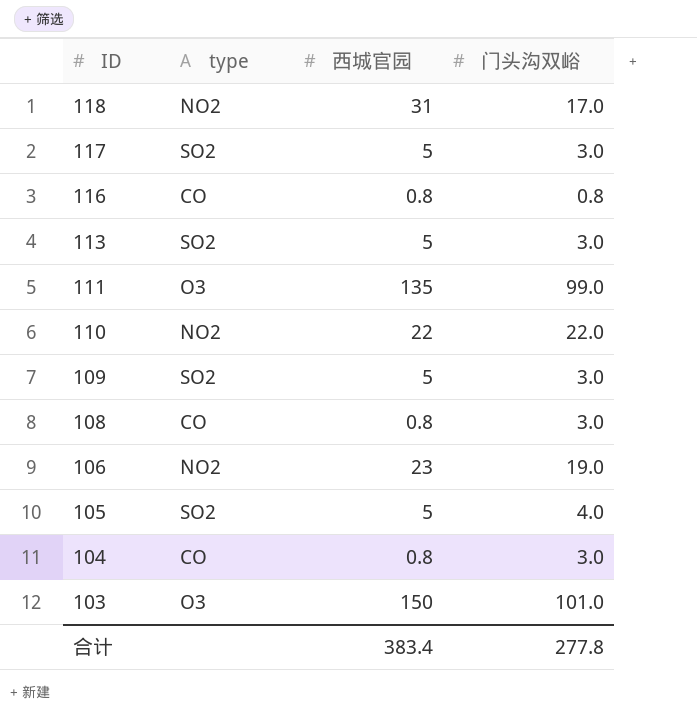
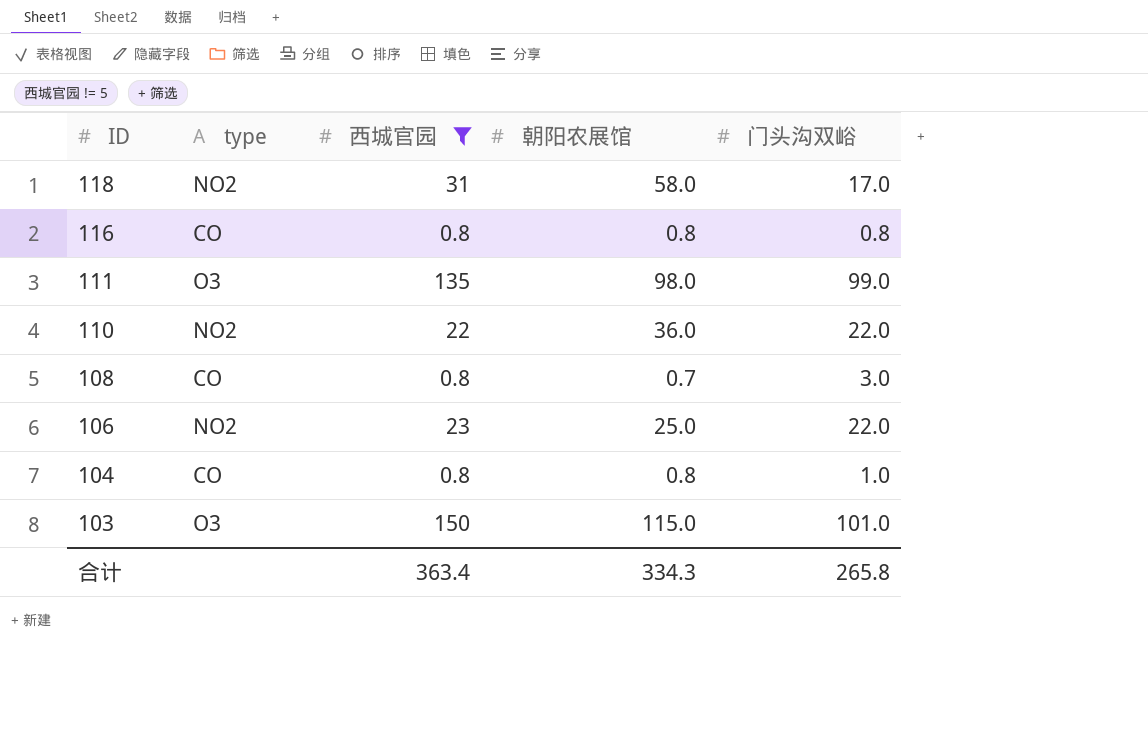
filter: none -> 西城官园 != 5
column 朝阳农展馆 | position: none -> 4
106 | 门头沟双峪: 19.0 -> 22.0
104 | 门头沟双峪: 3.0 -> 1.0
合计 | 西城官园: 383.4 -> 363.4
合计 | 门头沟双峪: 277.8 -> 265.8

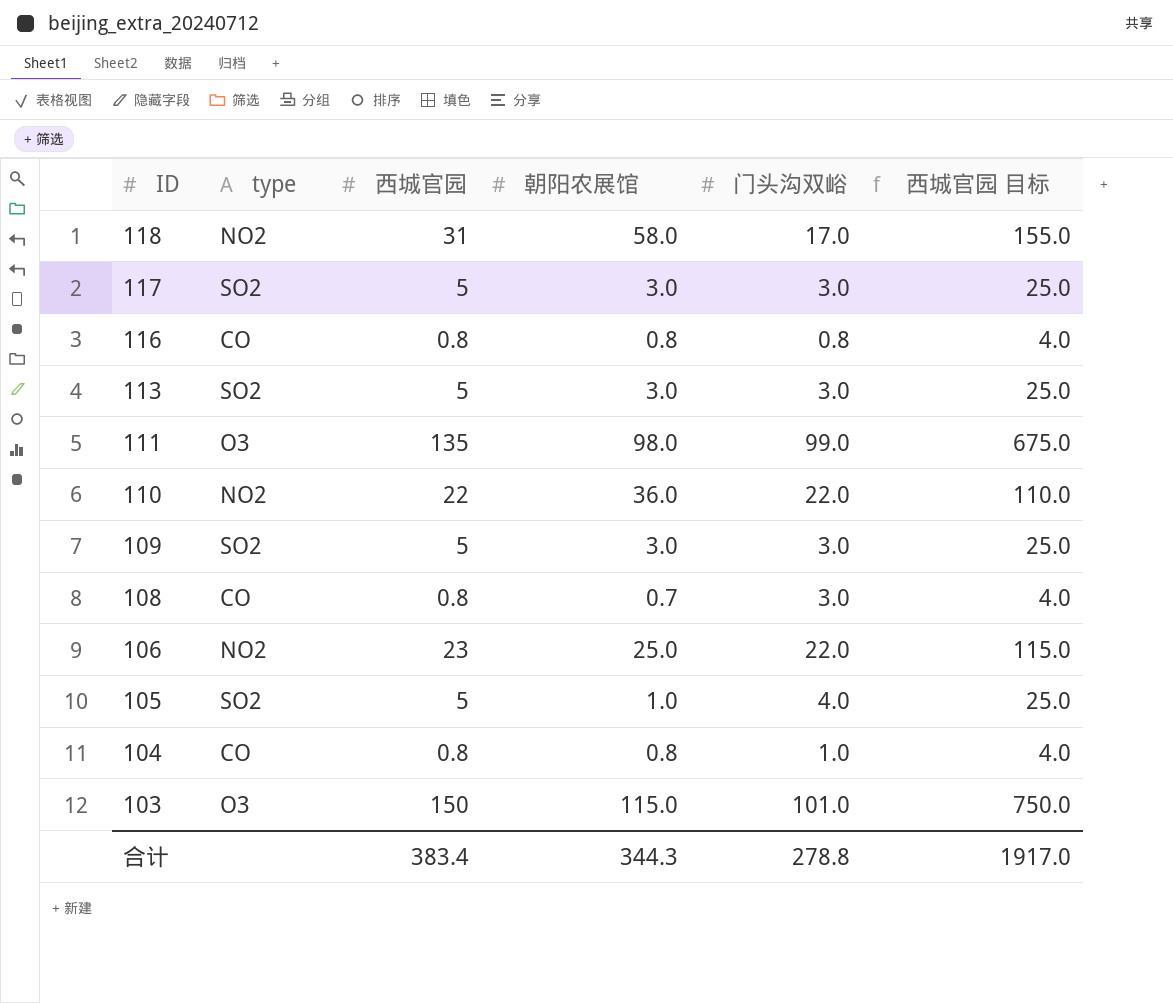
filter: 西城官园 != 5 -> none
column 西城官园 目标 | formula: none -> [西城官园] * 5
合计 | 西城官园: 363.4 -> 383.4
合计 | 朝阳农展馆: 334.3 -> 344.3
合计 | 门头沟双峪: 265.8 -> 278.8

